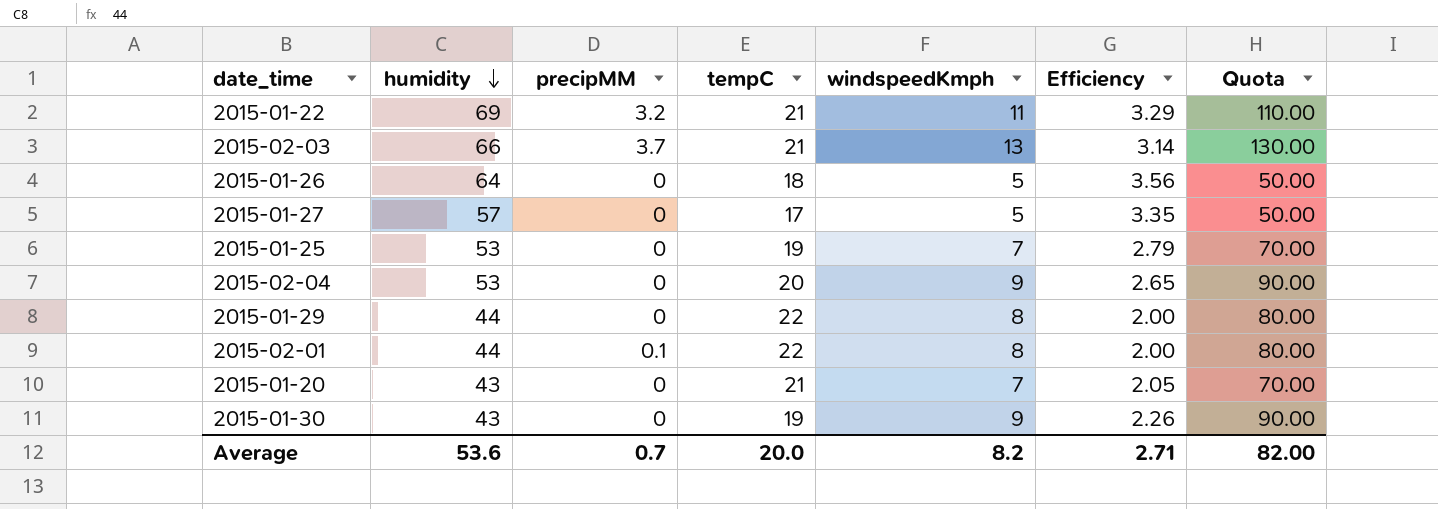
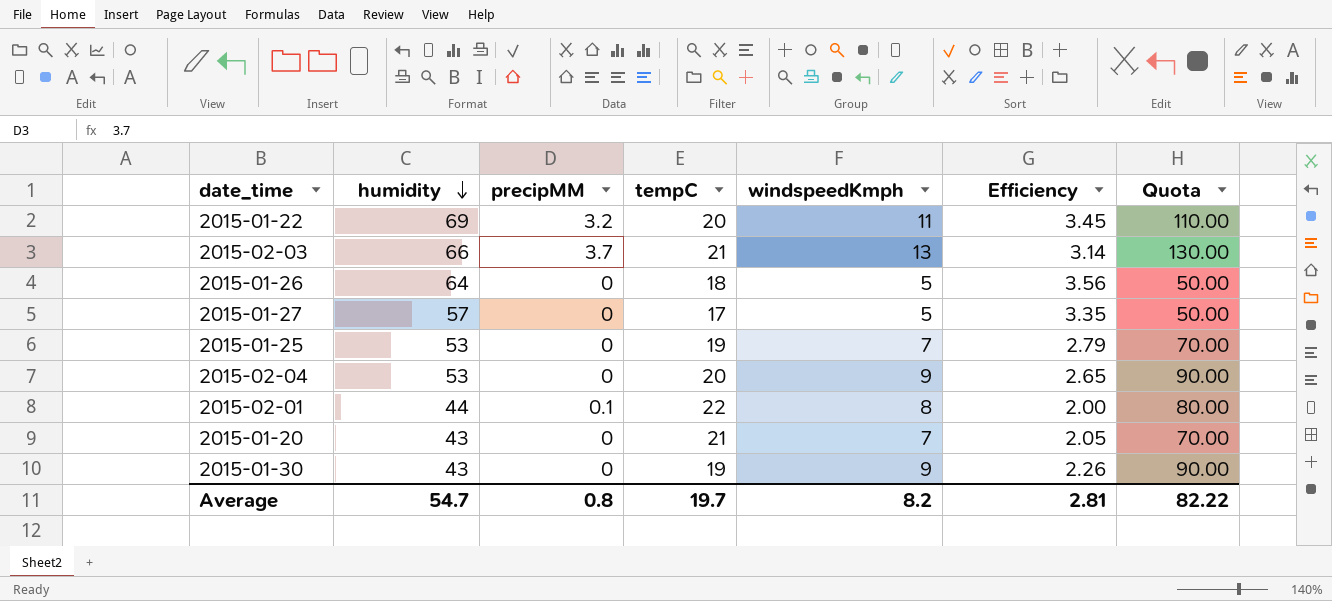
row 2015-01-29: 44 | 0 | 22 | 8 | 2.00 | 80.00 -> none
2015-01-22 | tempC: 21 -> 20
2015-01-22 | Efficiency: 3.29 -> 3.45
Average | humidity: 53.6 -> 54.7
Average | precipMM: 0.7 -> 0.8
Average | tempC: 20.0 -> 19.7
Average | Efficiency: 2.71 -> 2.81
Average | Quota: 82.00 -> 82.22

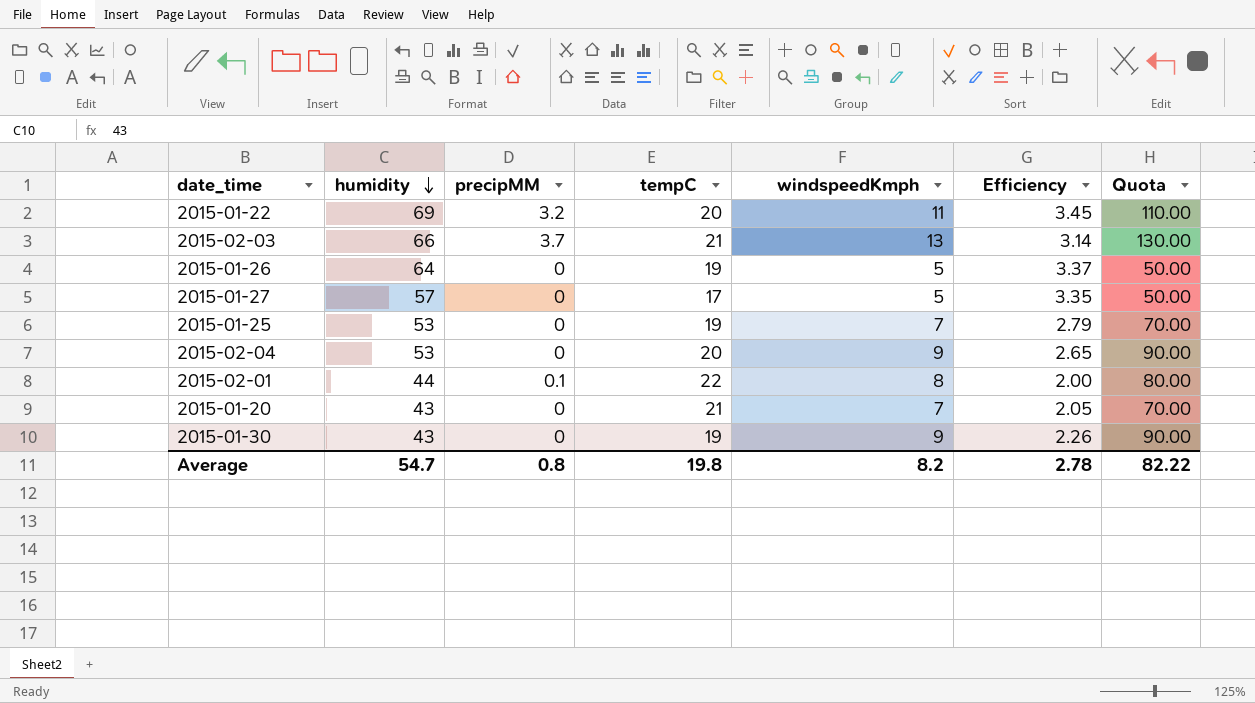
2015-01-26 | tempC: 18 -> 19
2015-01-26 | Efficiency: 3.56 -> 3.37
Average | tempC: 19.7 -> 19.8
Average | Efficiency: 2.81 -> 2.78

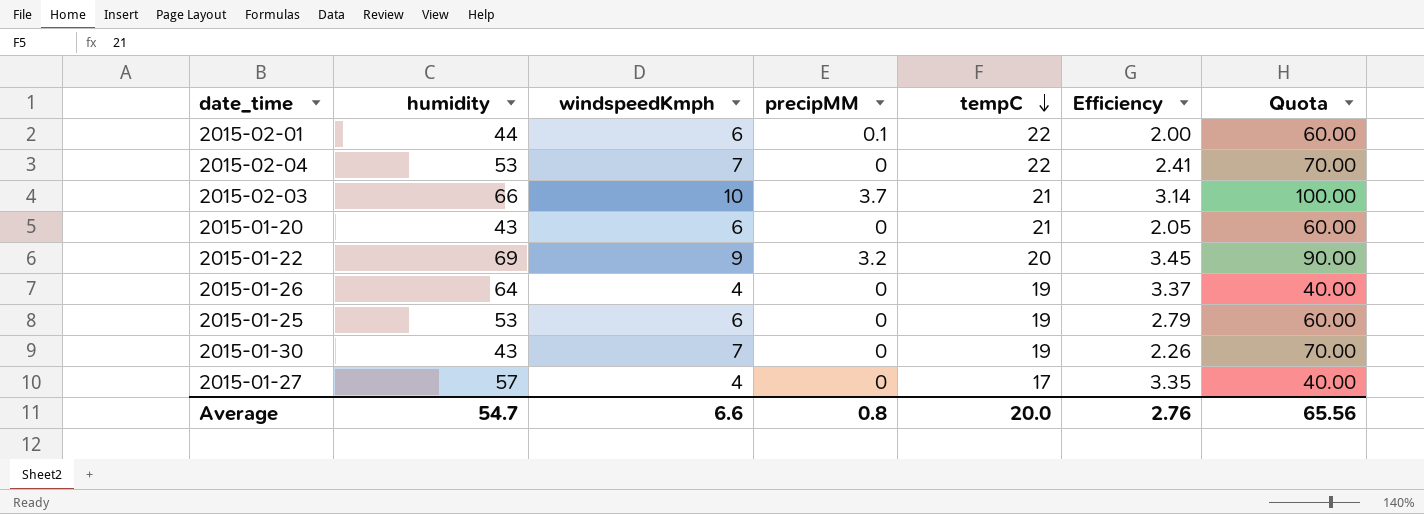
row order: humidity descending -> tempC descending
column windspeedKmph | position: 5 -> 3
2015-02-01 | windspeedKmph: 8 -> 6
2015-02-01 | Quota: 80.00 -> 60.00
2015-02-04 | windspeedKmph: 9 -> 7
2015-02-04 | tempC: 20 -> 22
2015-02-04 | Efficiency: 2.65 -> 2.41
2015-02-04 | Quota: 90.00 -> 70.00
2015-02-03 | windspeedKmph: 13 -> 10
2015-02-03 | Quota: 130.00 -> 100.00
2015-01-20 | windspeedKmph: 7 -> 6
2015-01-20 | Quota: 70.00 -> 60.00
2015-01-22 | windspeedKmph: 11 -> 9
2015-01-22 | Quota: 110.00 -> 90.00
2015-01-26 | windspeedKmph: 5 -> 4
2015-01-26 | Quota: 50.00 -> 40.00
2015-01-25 | windspeedKmph: 7 -> 6
2015-01-25 | Quota: 70.00 -> 60.00
2015-01-30 | windspeedKmph: 9 -> 7
2015-01-30 | Quota: 90.00 -> 70.00
2015-01-27 | windspeedKmph: 5 -> 4
2015-01-27 | Quota: 50.00 -> 40.00
Average | windspeedKmph: 8.2 -> 6.6
Average | tempC: 19.8 -> 20.0
Average | Efficiency: 2.78 -> 2.76
Average | Quota: 82.22 -> 65.56

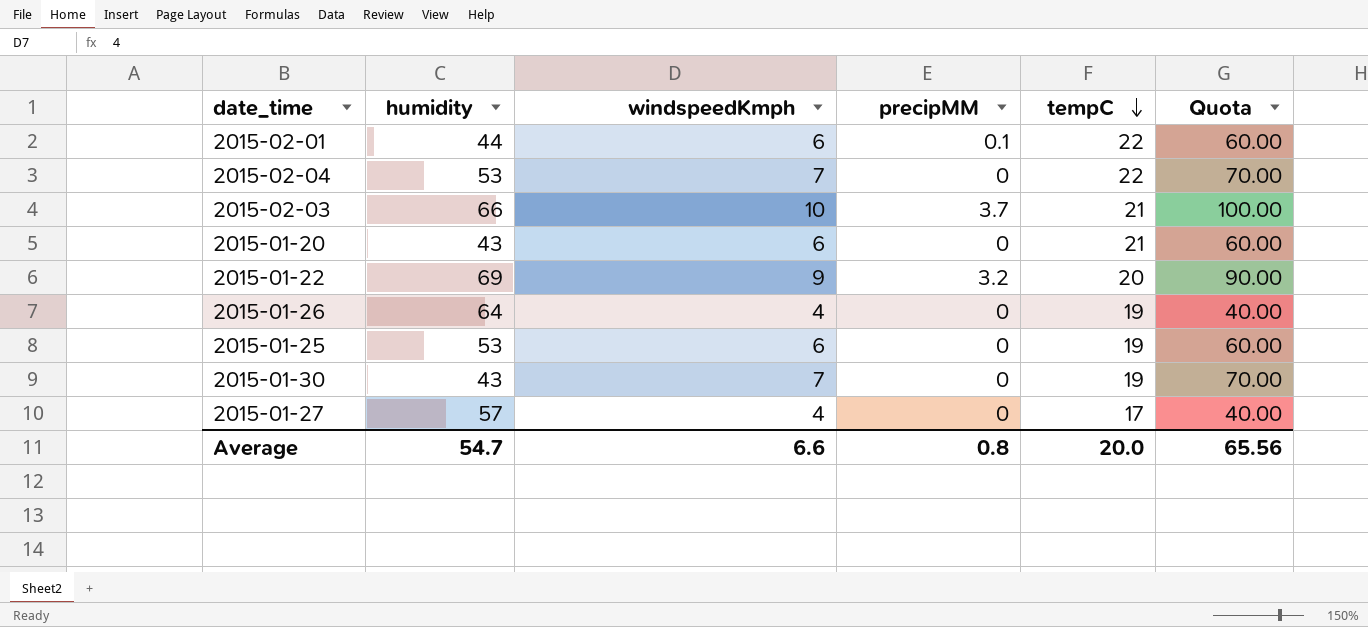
column Efficiency | formula: [humidity] / [tempC] -> none

